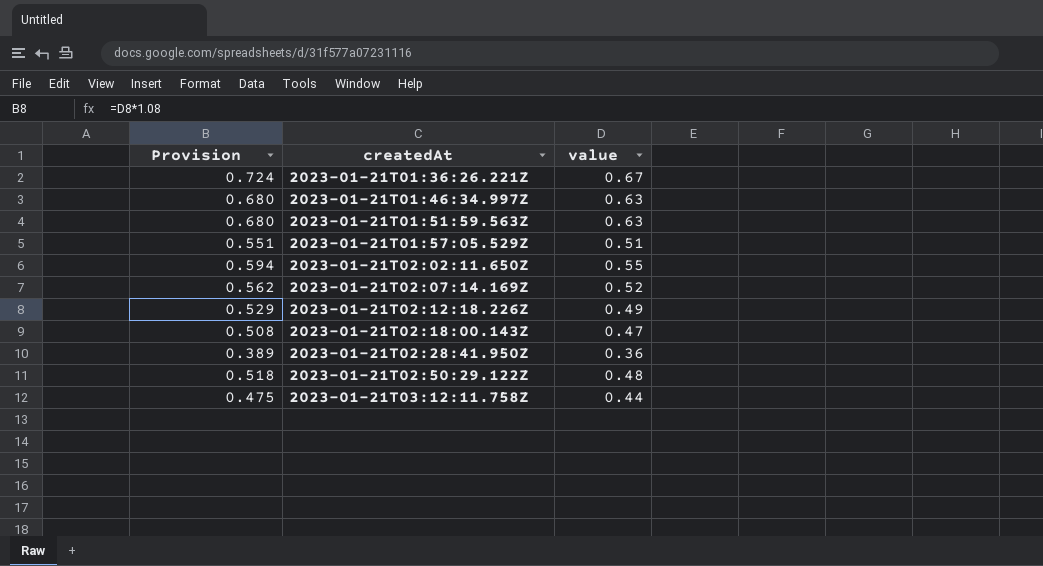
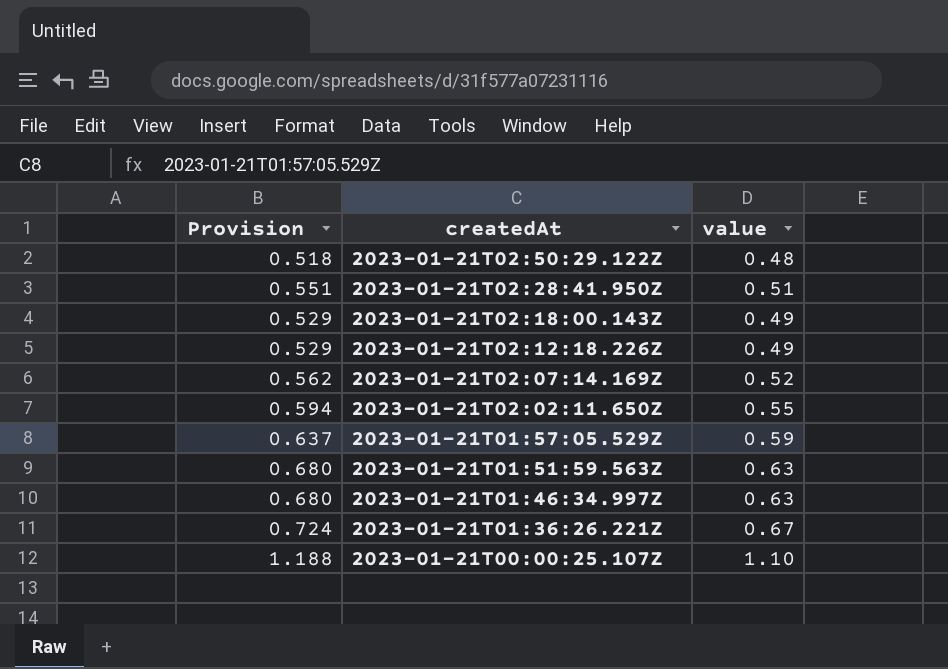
row order: createdAt ascending -> createdAt descending
row 2023-01-21T03:12:11.758Z: 0.475 | 0.44 -> none
2023-01-21T02:28:41.950Z | Provision: 0.389 -> 0.551
2023-01-21T02:28:41.950Z | value: 0.36 -> 0.51
2023-01-21T02:18:00.143Z | Provision: 0.508 -> 0.529
2023-01-21T02:18:00.143Z | value: 0.47 -> 0.49
2023-01-21T01:57:05.529Z | Provision: 0.551 -> 0.637
2023-01-21T01:57:05.529Z | value: 0.51 -> 0.59
row 2023-01-21T00:00:25.107Z: none -> 1.188 | 1.10

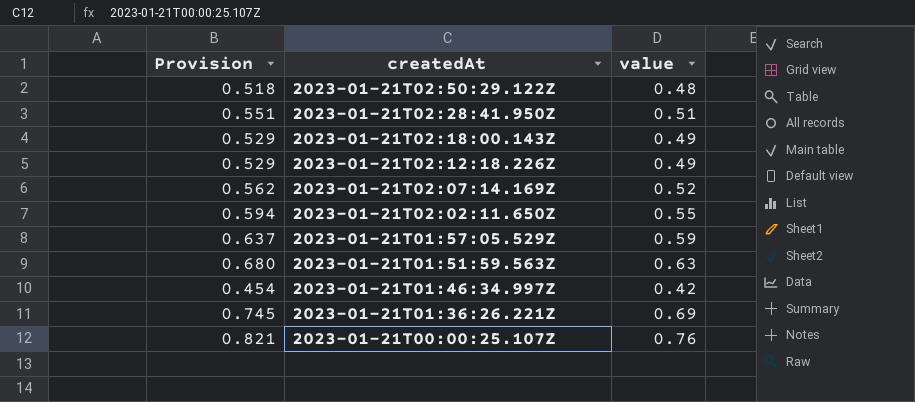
2023-01-21T01:46:34.997Z | Provision: 0.680 -> 0.454
2023-01-21T01:46:34.997Z | value: 0.63 -> 0.42
2023-01-21T01:36:26.221Z | Provision: 0.724 -> 0.745
2023-01-21T01:36:26.221Z | value: 0.67 -> 0.69
2023-01-21T00:00:25.107Z | Provision: 1.188 -> 0.821
2023-01-21T00:00:25.107Z | value: 1.10 -> 0.76

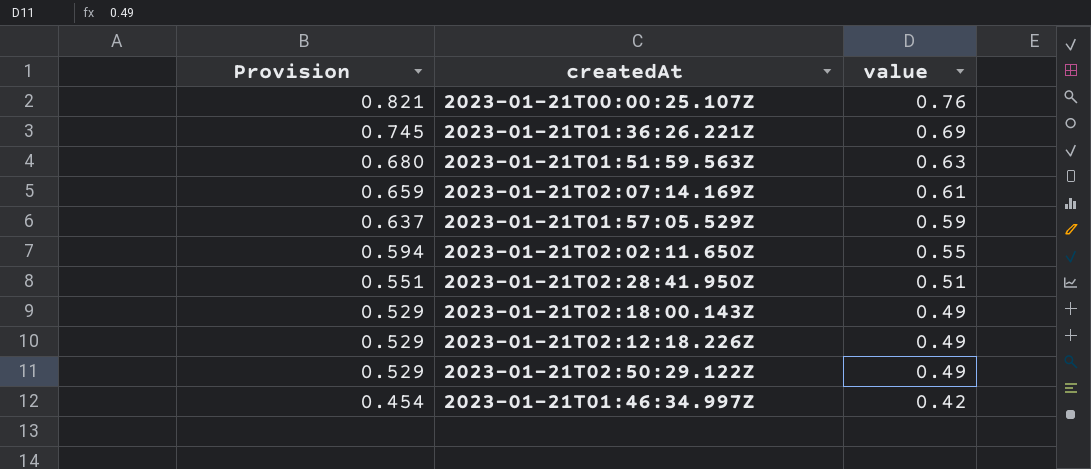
row order: createdAt descending -> Provision descending
2023-01-21T02:07:14.169Z | Provision: 0.562 -> 0.659
2023-01-21T02:07:14.169Z | value: 0.52 -> 0.61
2023-01-21T02:50:29.122Z | Provision: 0.518 -> 0.529
2023-01-21T02:50:29.122Z | value: 0.48 -> 0.49

